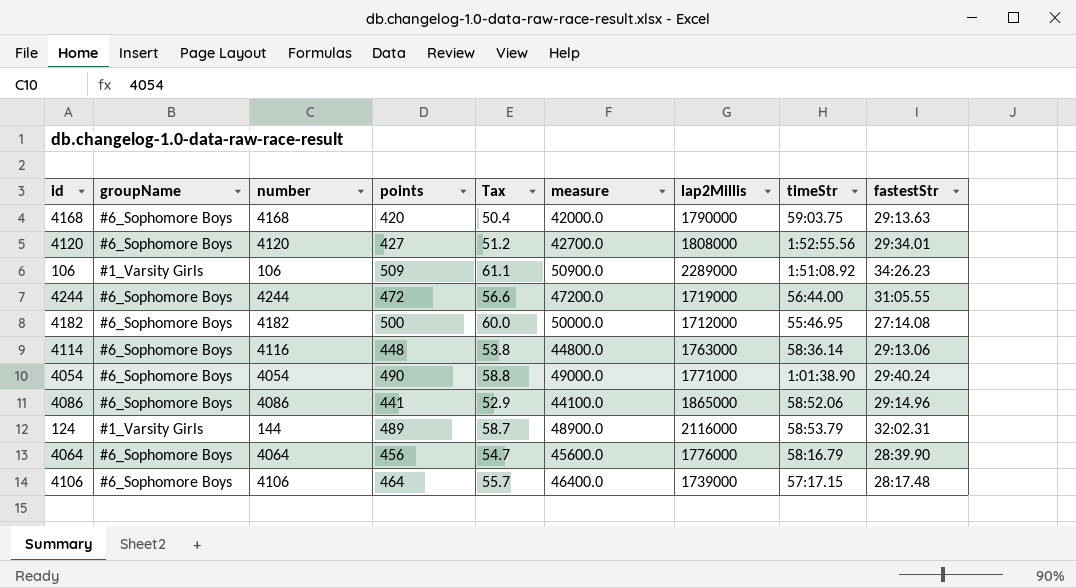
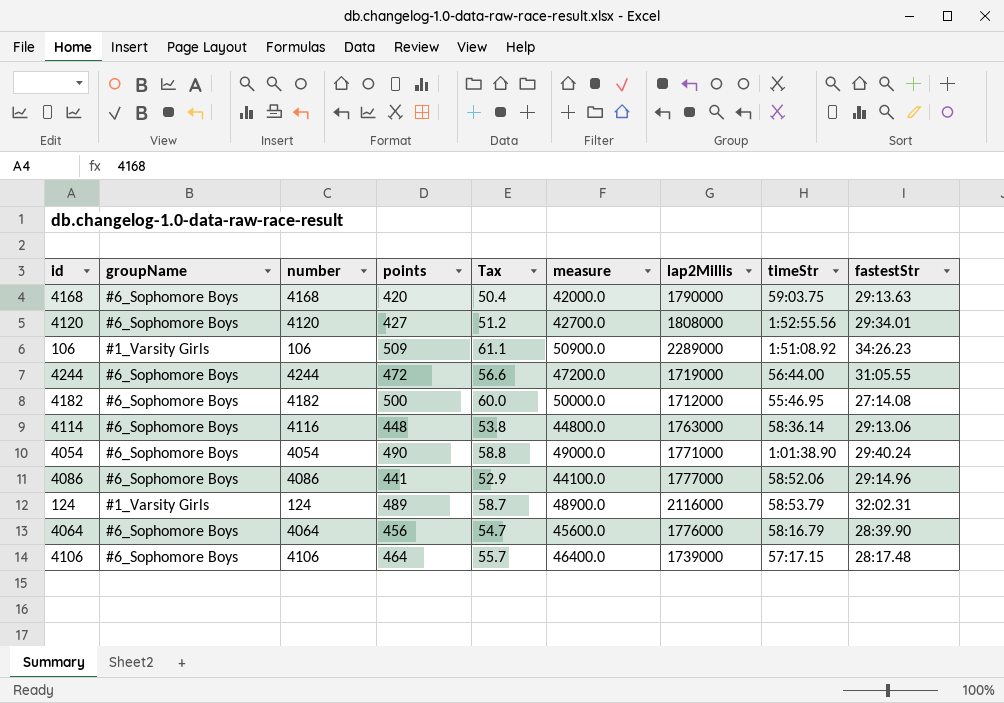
4086 | lap2Millis: 1865000 -> 1777000
124 | number: 144 -> 124

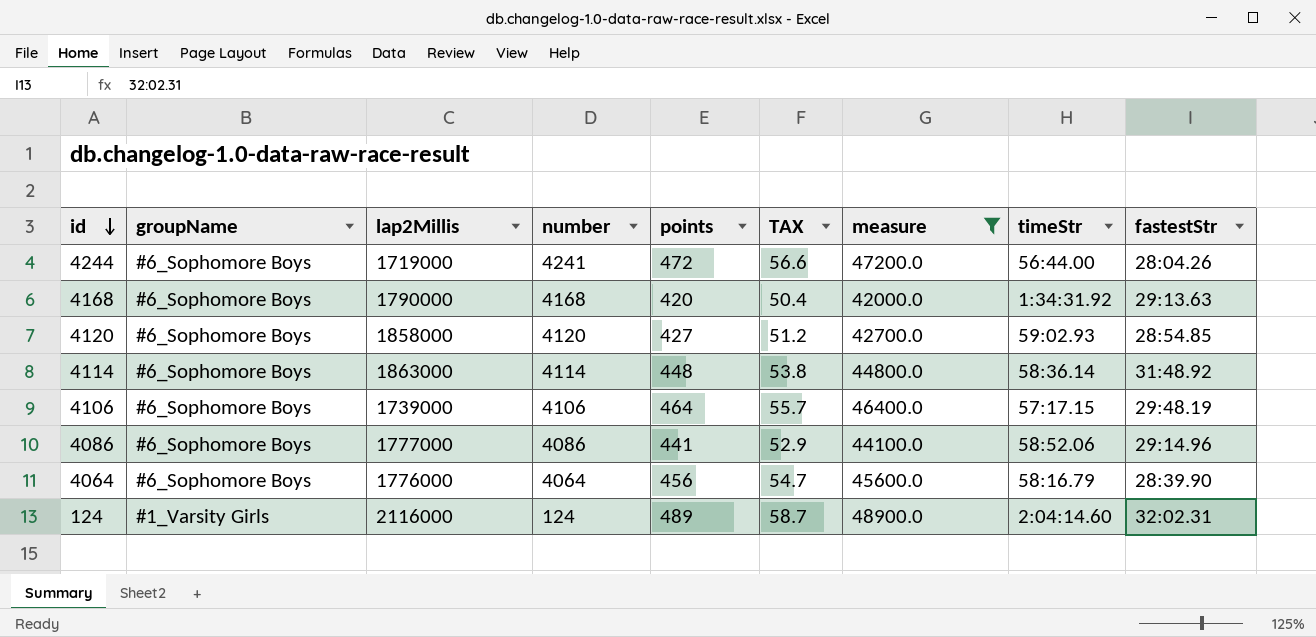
filter: none -> measure <= 48900.0
row order: none -> id descending
column lap2Millis | position: 7 -> 3
column name: Tax -> TAX
4244 | number: 4244 -> 4241
4244 | fastestStr: 31:05.55 -> 28:04.26
4168 | timeStr: 59:03.75 -> 1:34:31.92
4120 | lap2Millis: 1808000 -> 1858000
4120 | timeStr: 1:52:55.56 -> 59:02.93
4120 | fastestStr: 29:34.01 -> 28:54.85
4114 | lap2Millis: 1763000 -> 1863000
4114 | number: 4116 -> 4114
4114 | fastestStr: 29:13.06 -> 31:48.92
4106 | fastestStr: 28:17.48 -> 29:48.19
124 | timeStr: 58:53.79 -> 2:04:14.60

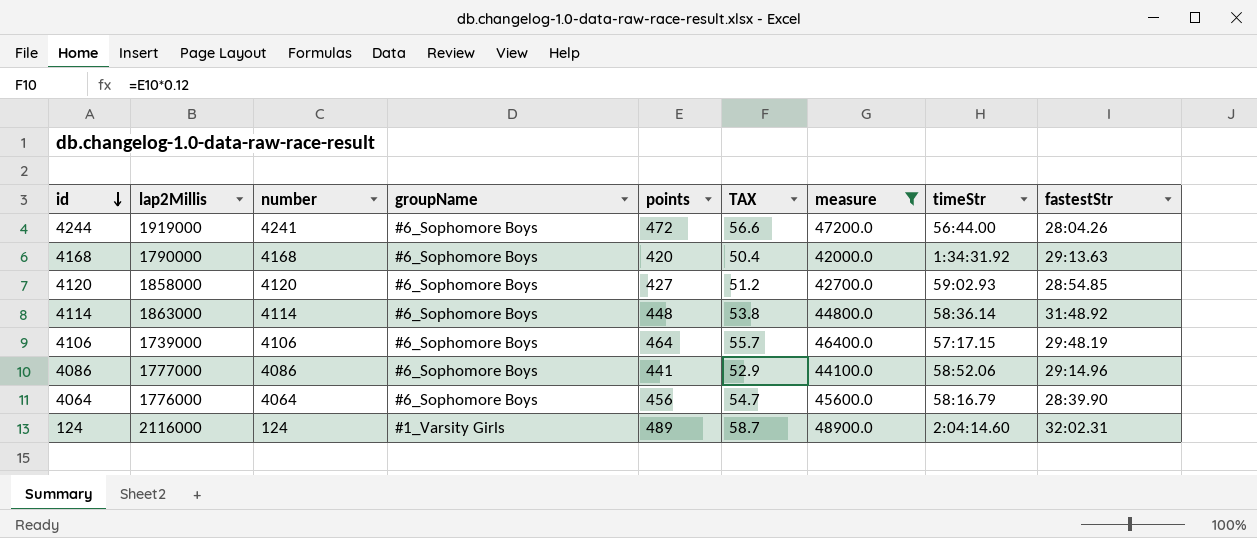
column groupName | position: 2 -> 4
4244 | lap2Millis: 1719000 -> 1919000

